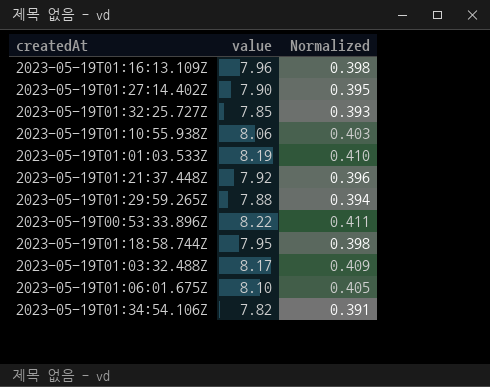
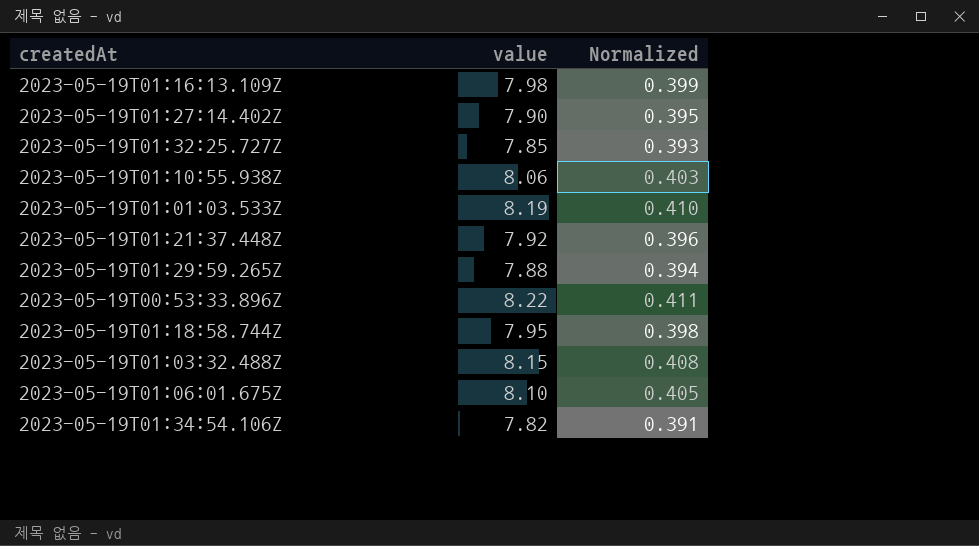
2023-05-19T01:16:13.109Z | value: 7.96 -> 7.98
2023-05-19T01:16:13.109Z | Normalized: 0.398 -> 0.399
2023-05-19T01:03:32.488Z | value: 8.17 -> 8.15
2023-05-19T01:03:32.488Z | Normalized: 0.409 -> 0.408

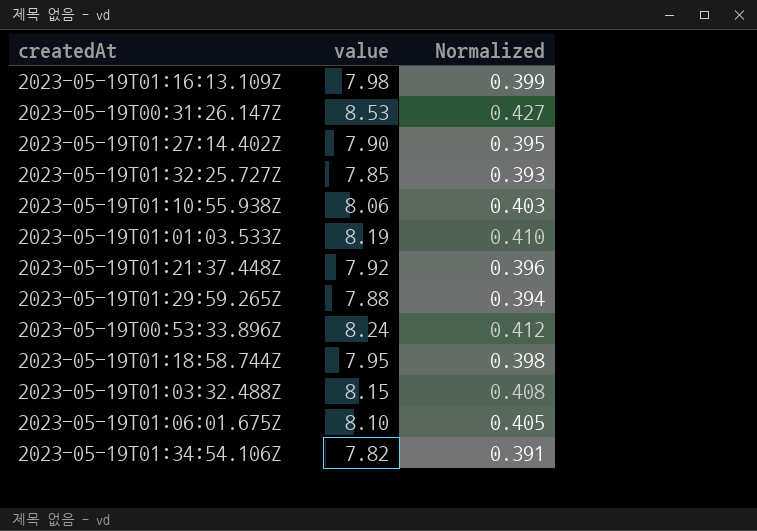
row 2023-05-19T00:31:26.147Z: none -> 8.53 | 0.427
2023-05-19T00:53:33.896Z | value: 8.22 -> 8.24
2023-05-19T00:53:33.896Z | Normalized: 0.411 -> 0.412

